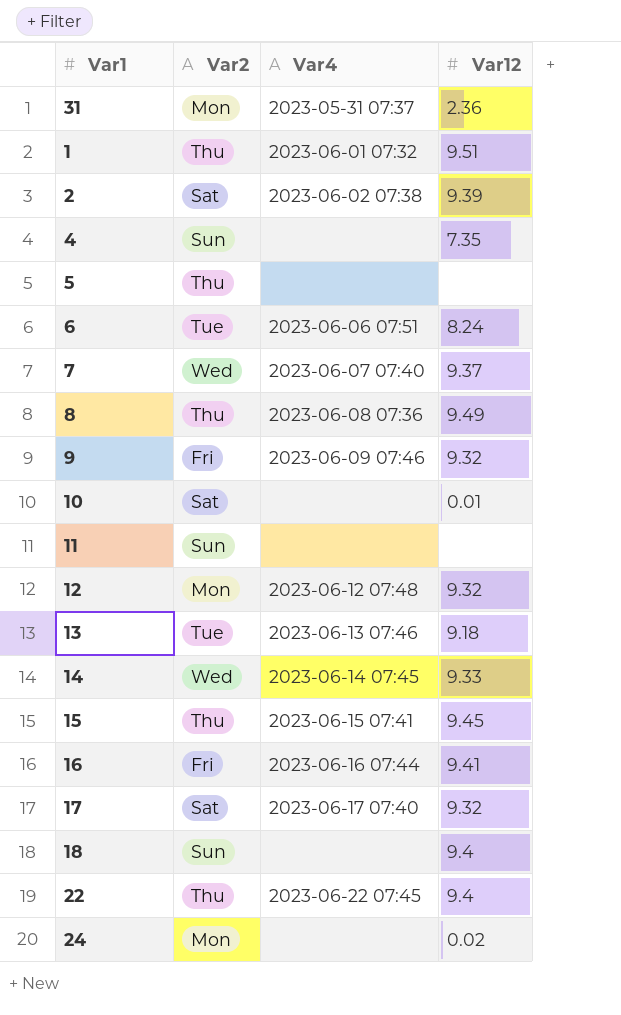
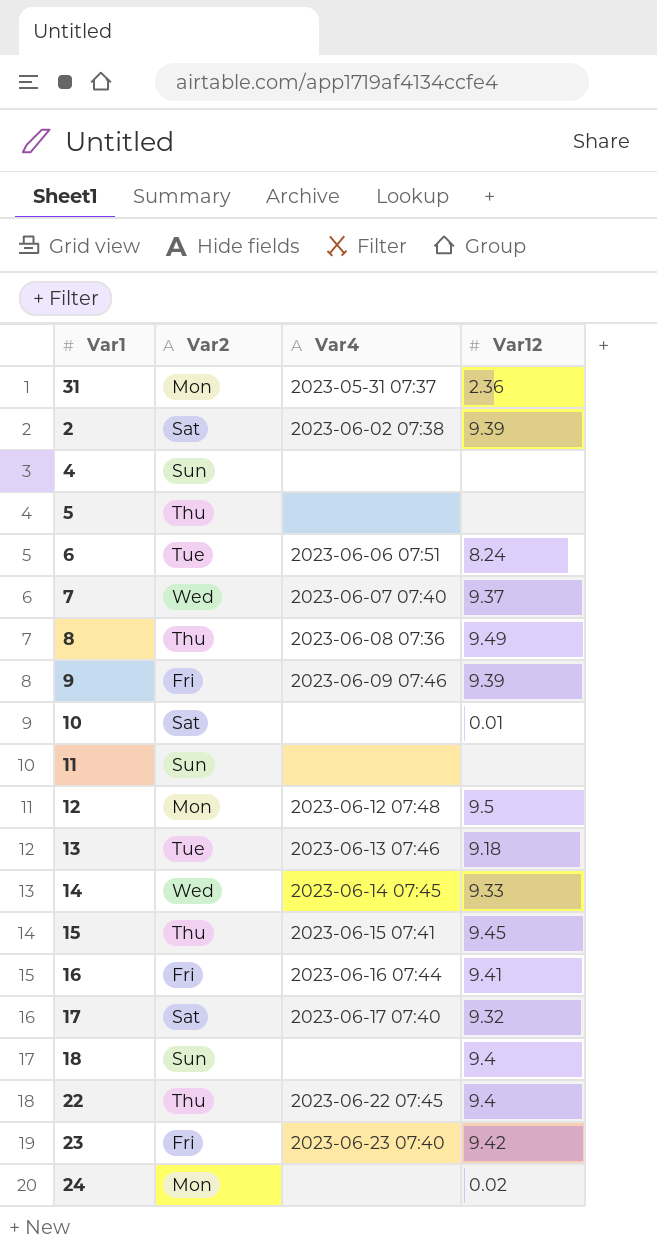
row 1: Thu | 2023-06-01 07:32 | 9.51 -> none
4 | Var12: 7.35 -> none
9 | Var12: 9.32 -> 9.39
12 | Var12: 9.32 -> 9.5
row 23: none -> Fri | 2023-06-23 07:40 | 9.42

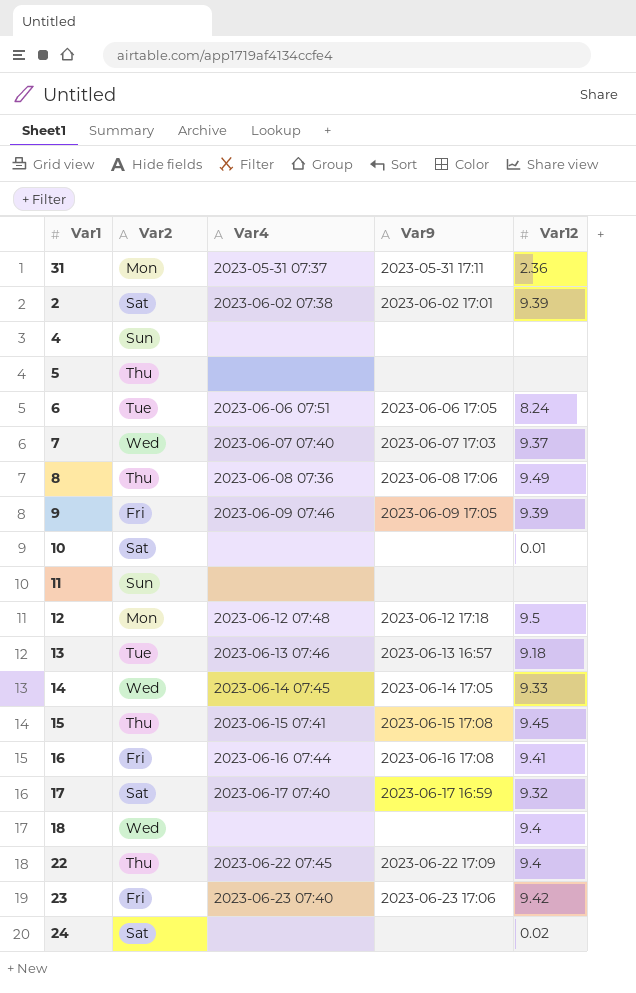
column Var9 | position: none -> 4
18 | Var2: Sun -> Wed
24 | Var2: Mon -> Sat

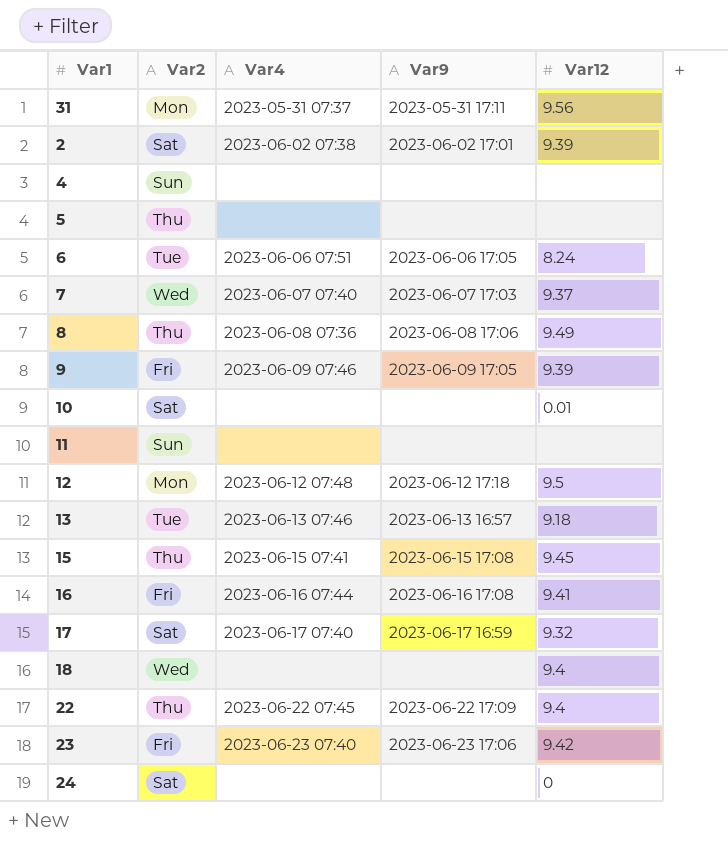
row 14: Wed | 2023-06-14 07:45 | 2023-06-14 17:05 | 9.33 -> none
31 | Var12: 2.36 -> 9.56
24 | Var12: 0.02 -> 0

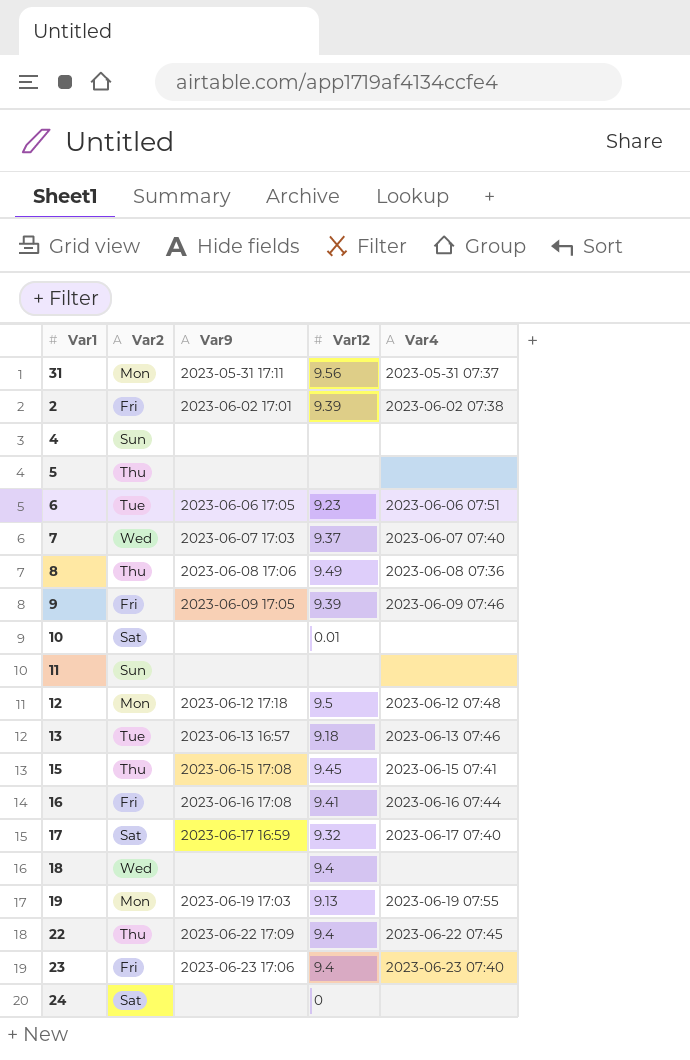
column Var4 | position: 3 -> 5
2 | Var2: Sat -> Fri
6 | Var12: 8.24 -> 9.23
row 19: none -> Mon | 2023-06-19 17:03 | 9.13 | 2023-06-19 07:55
23 | Var12: 9.42 -> 9.4

